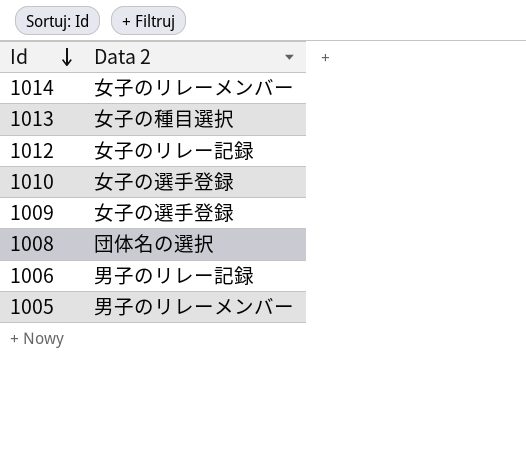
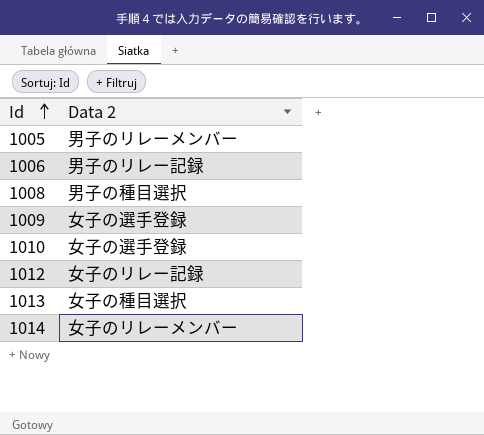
row order: Id descending -> Id ascending
1008 | Data 2: 団体名の選択 -> 男子の種目選択

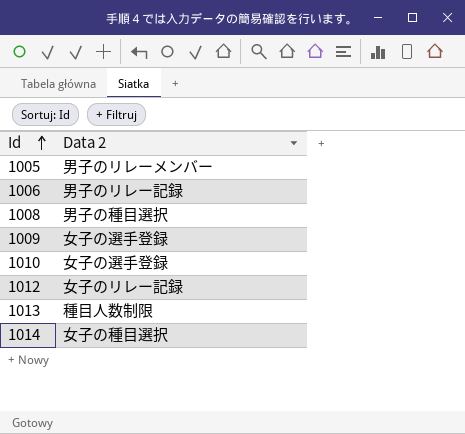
1013 | Data 2: 女子の種目選択 -> 種目人数制限
1014 | Data 2: 女子のリレーメンバー -> 女子の種目選択

